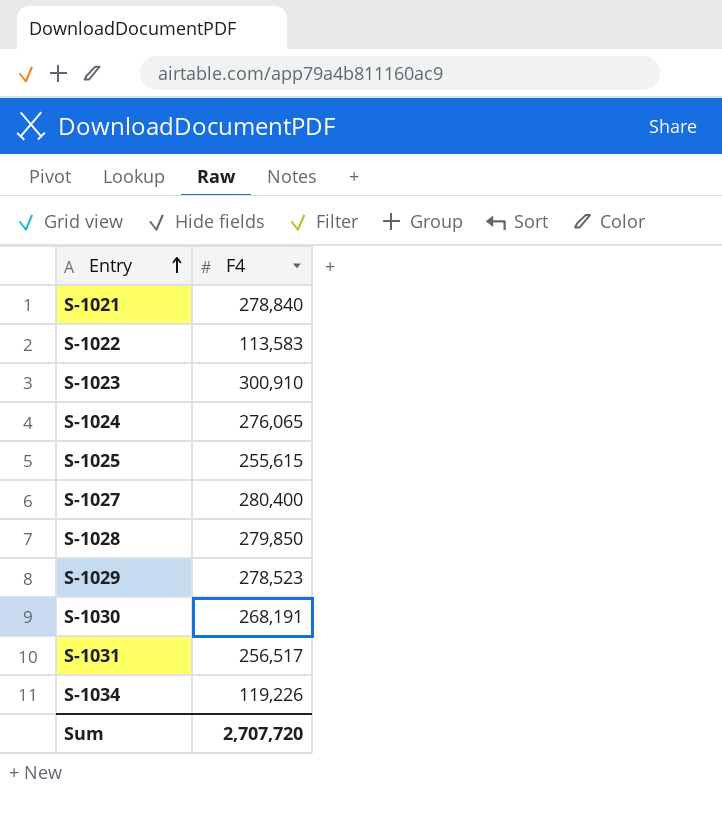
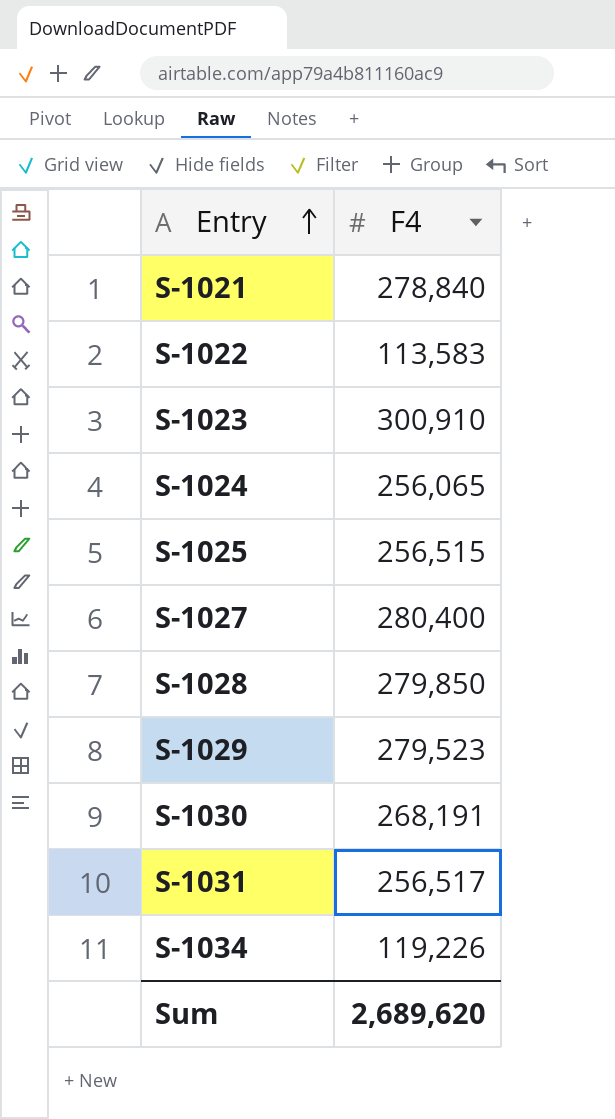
S-1024 | F4: 276,065 -> 256,065
S-1025 | F4: 255,615 -> 256,515
S-1029 | F4: 278,523 -> 279,523
Sum | F4: 2,707,720 -> 2,689,620

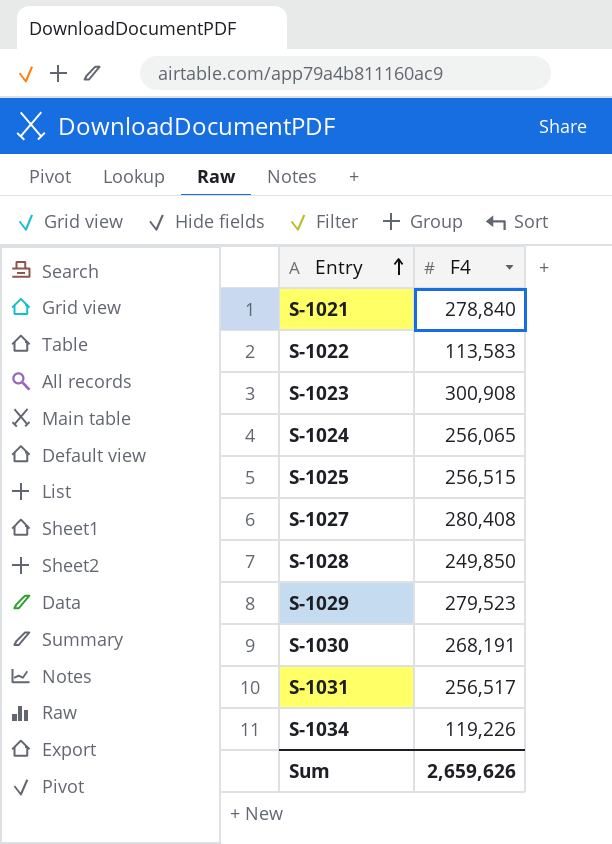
S-1023 | F4: 300,910 -> 300,908
S-1027 | F4: 280,400 -> 280,408
S-1028 | F4: 279,850 -> 249,850
Sum | F4: 2,689,620 -> 2,659,626

